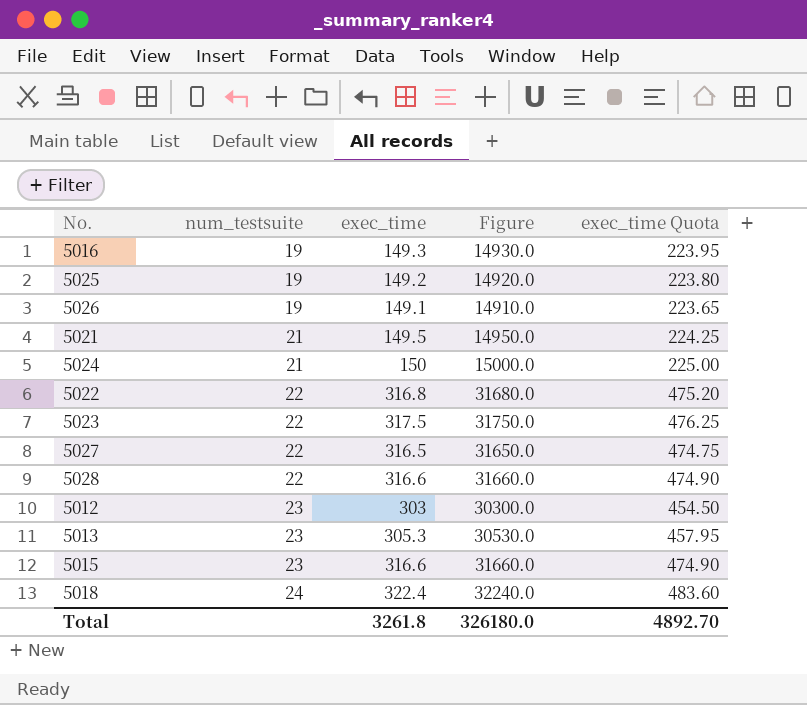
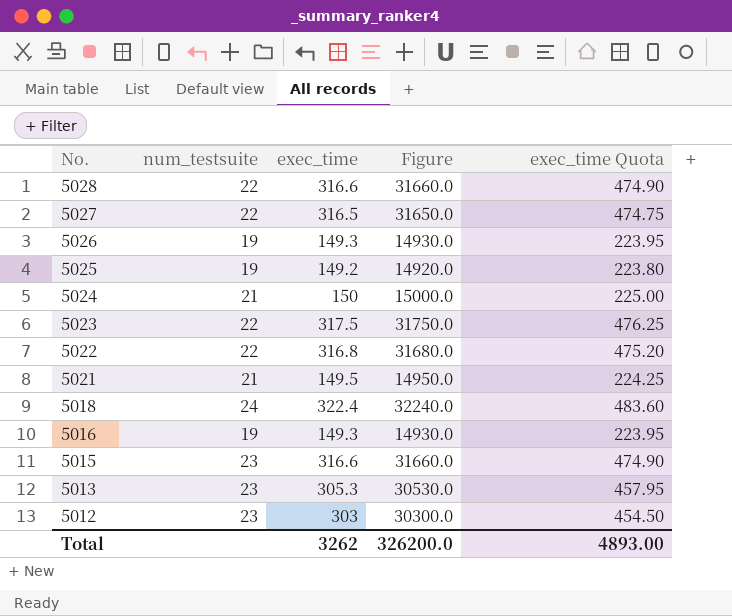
row order: num_testsuite ascending -> No. descending
5026 | exec_time: 149.1 -> 149.3
5026 | Figure: 14910.0 -> 14930.0
5026 | exec_time Quota: 223.65 -> 223.95
Total | exec_time: 3261.8 -> 3262
Total | Figure: 326180.0 -> 326200.0
Total | exec_time Quota: 4892.70 -> 4893.00

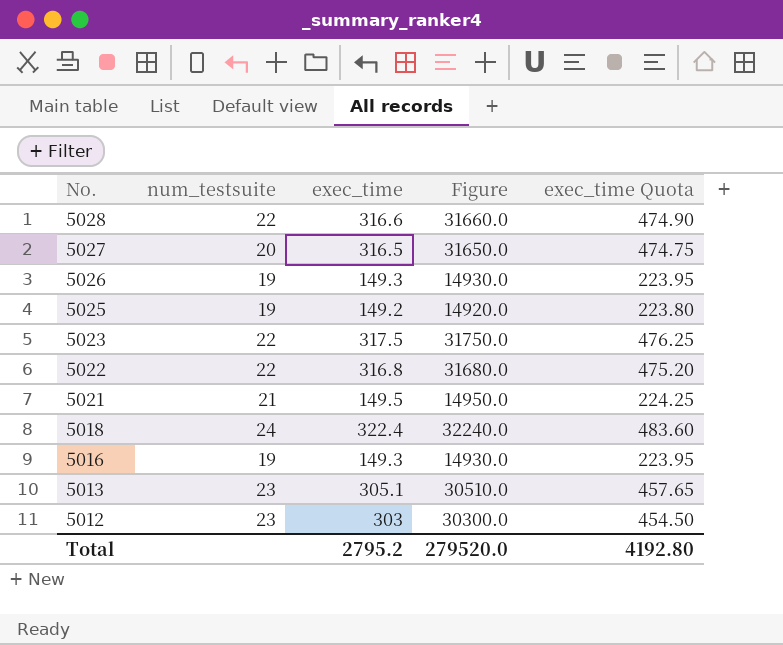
row 5024: 21 | 150 | 15000.0 | 225.00 -> none
row 5015: 23 | 316.6 | 31660.0 | 474.90 -> none
5027 | num_testsuite: 22 -> 20
5013 | exec_time: 305.3 -> 305.1
5013 | Figure: 30530.0 -> 30510.0
5013 | exec_time Quota: 457.95 -> 457.65
Total | exec_time: 3262 -> 2795.2
Total | Figure: 326200.0 -> 279520.0
Total | exec_time Quota: 4893.00 -> 4192.80

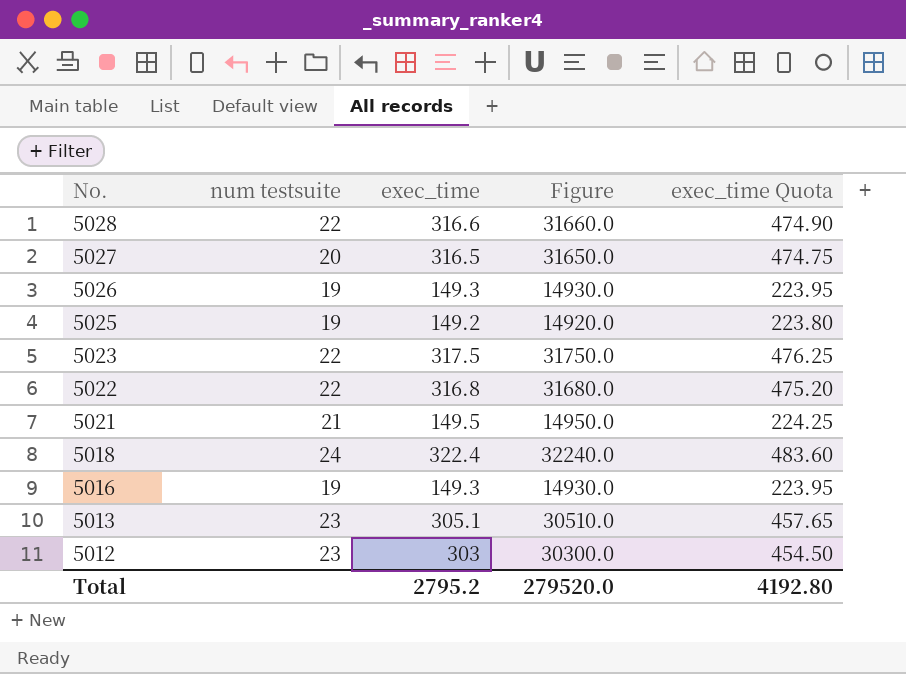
column name: num_testsuite -> num testsuite

